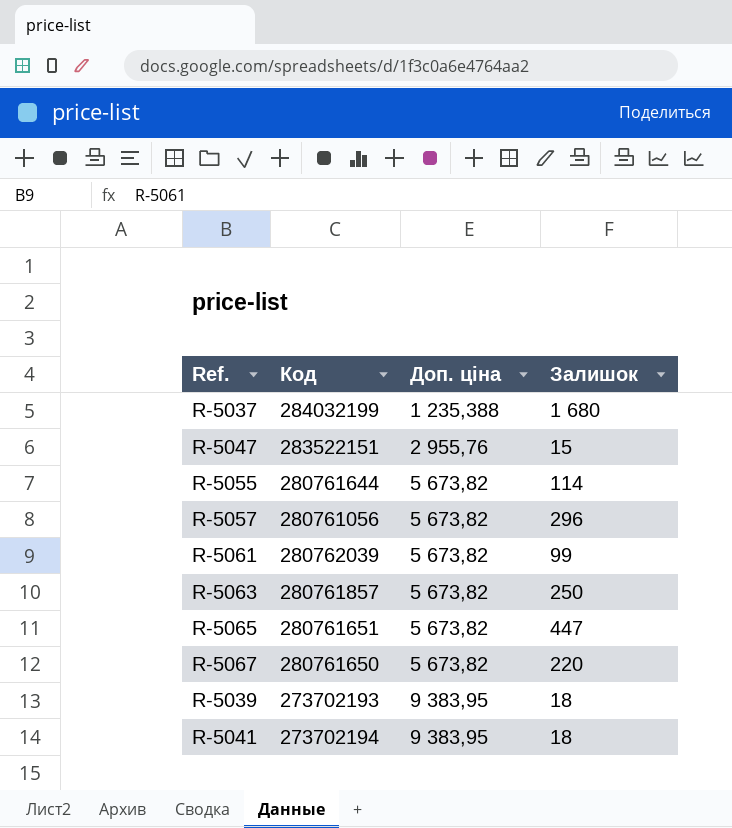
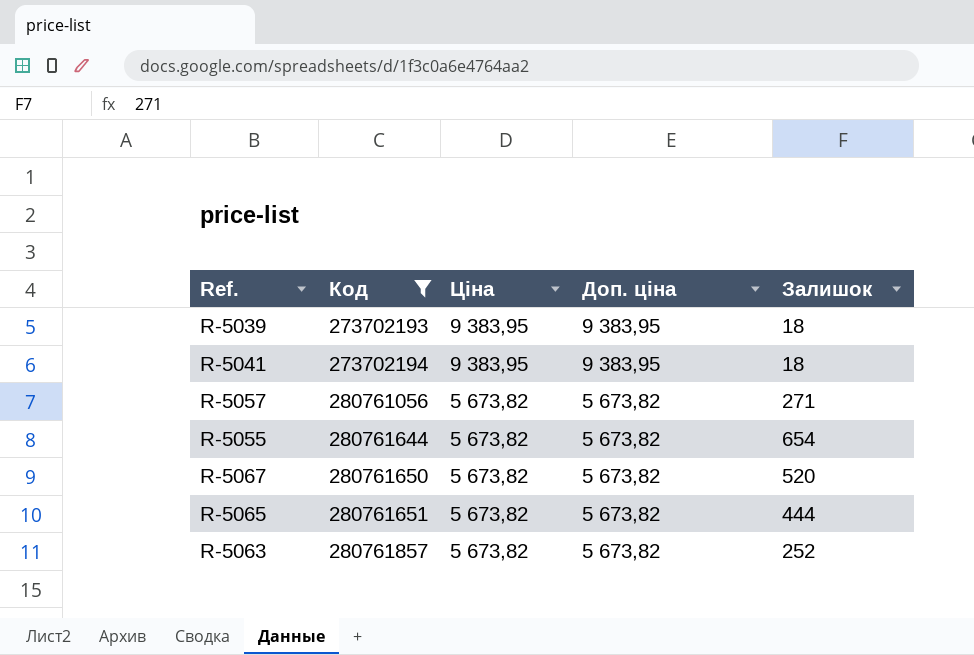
filter: none -> Код <= 280761857
row order: Доп. ціна ascending -> Код ascending
column Ціна | position: none -> 3
R-5057 | Залишок: 296 -> 271
R-5055 | Залишок: 114 -> 654
R-5067 | Залишок: 220 -> 520
R-5065 | Залишок: 447 -> 444
R-5063 | Залишок: 250 -> 252

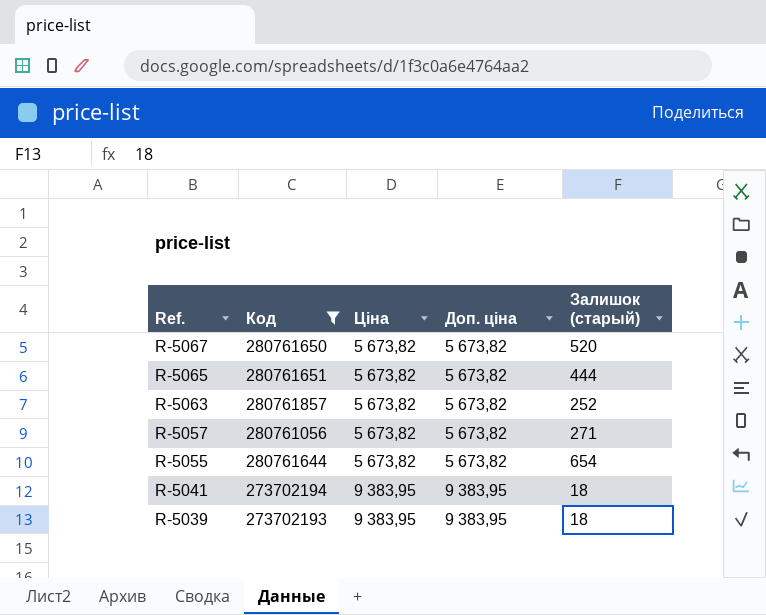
row order: Код ascending -> Ref. descending
column name: Залишок -> Залишок (старый)

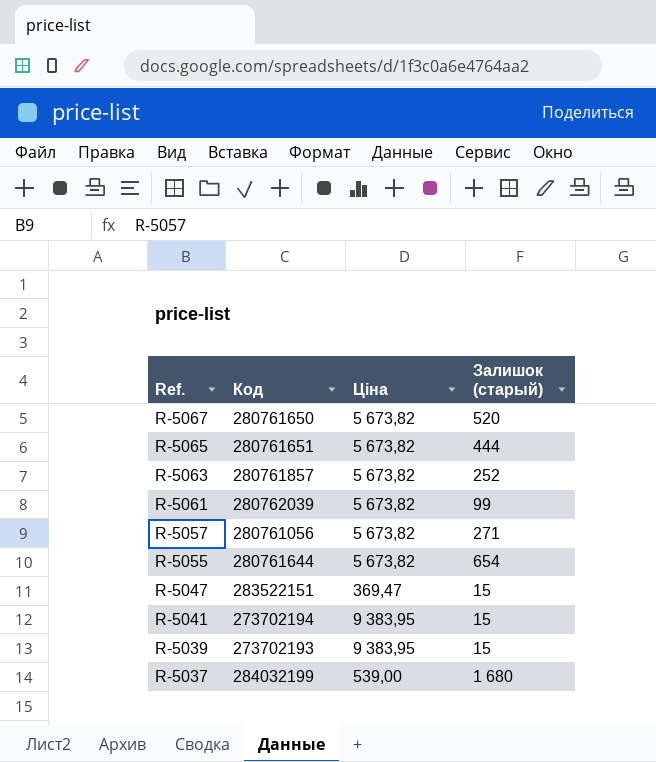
filter: Код <= 280761857 -> none
column Доп. ціна | position: 4 -> none
R-5041 | Залишок (старый): 18 -> 15
R-5039 | Залишок (старый): 18 -> 15

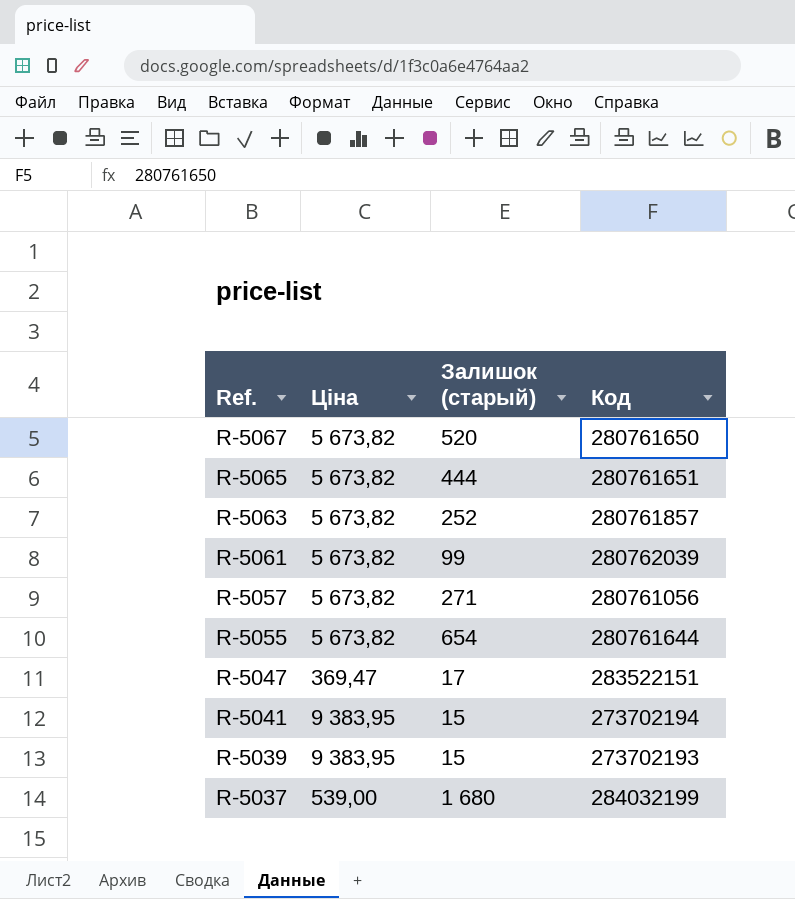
column Код | position: 2 -> 4
R-5047 | Залишок (старый): 15 -> 17

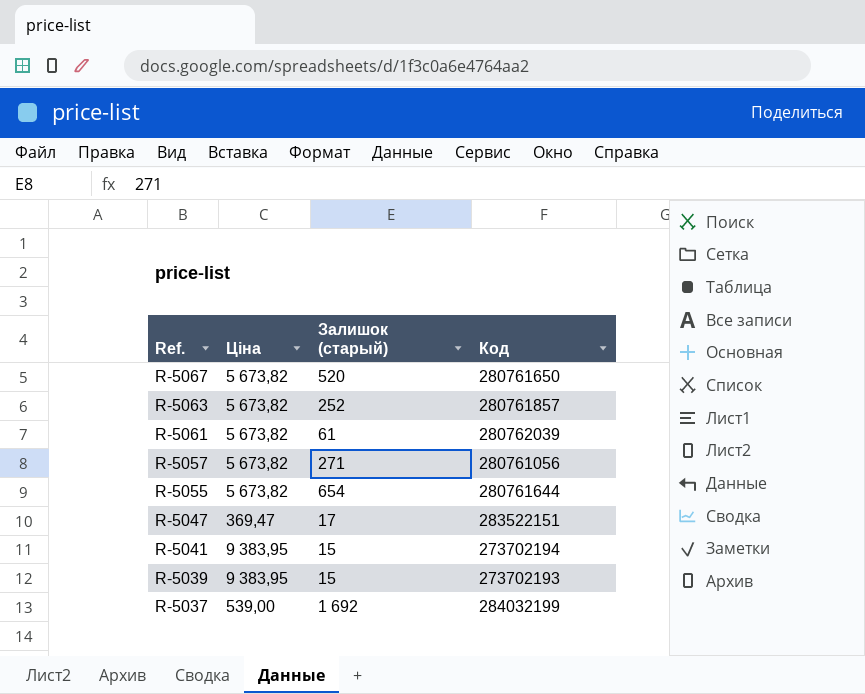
row R-5065: 5 673,82 | 444 | 280761651 -> none
R-5061 | Залишок (старый): 99 -> 61
R-5037 | Залишок (старый): 1 680 -> 1 692

